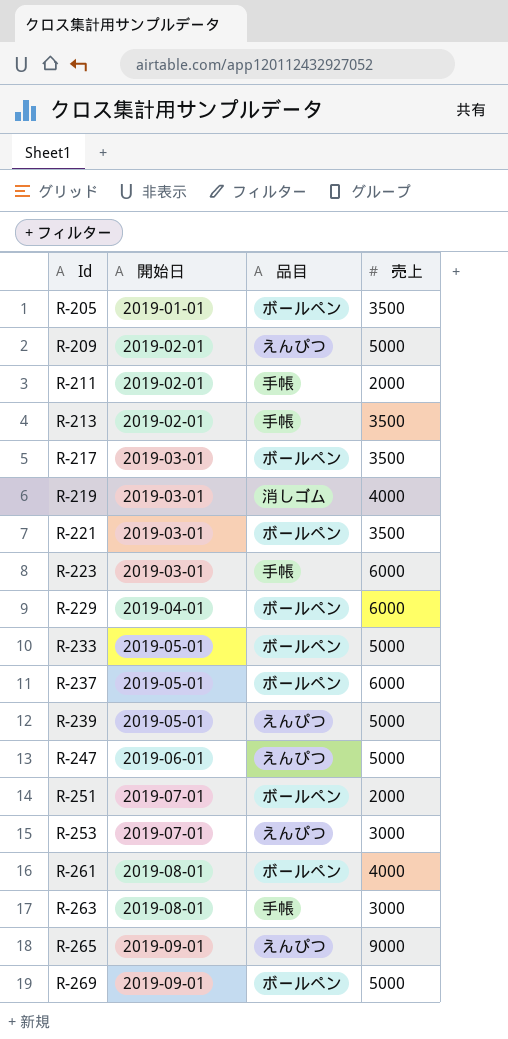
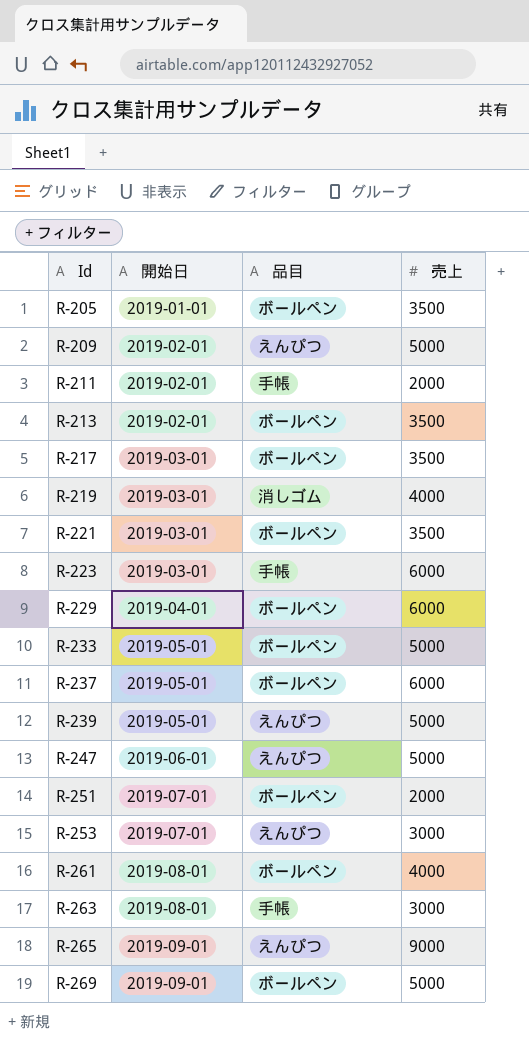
R-213 | 品目: 手帳 -> ボールペン

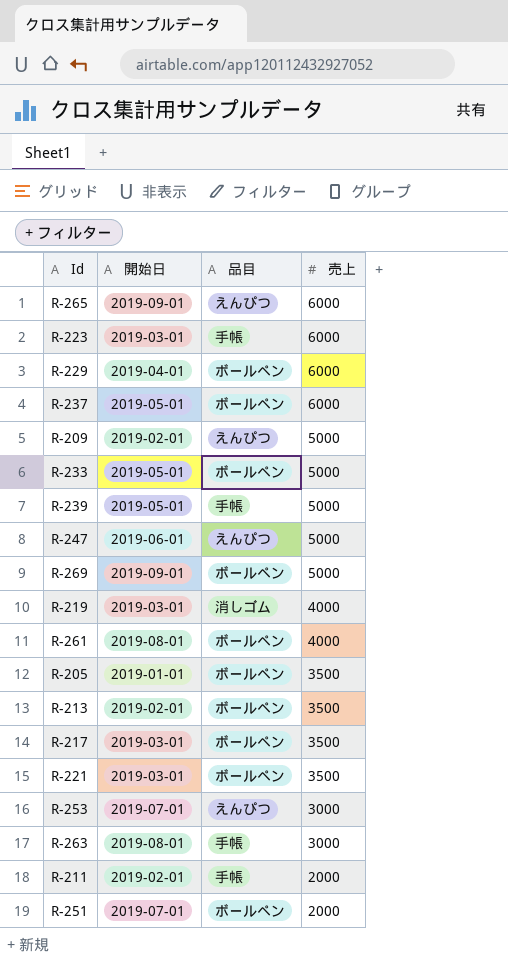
row order: Id ascending -> 売上 descending
R-265 | 売上: 9000 -> 6000
R-239 | 品目: えんぴつ -> 手帳

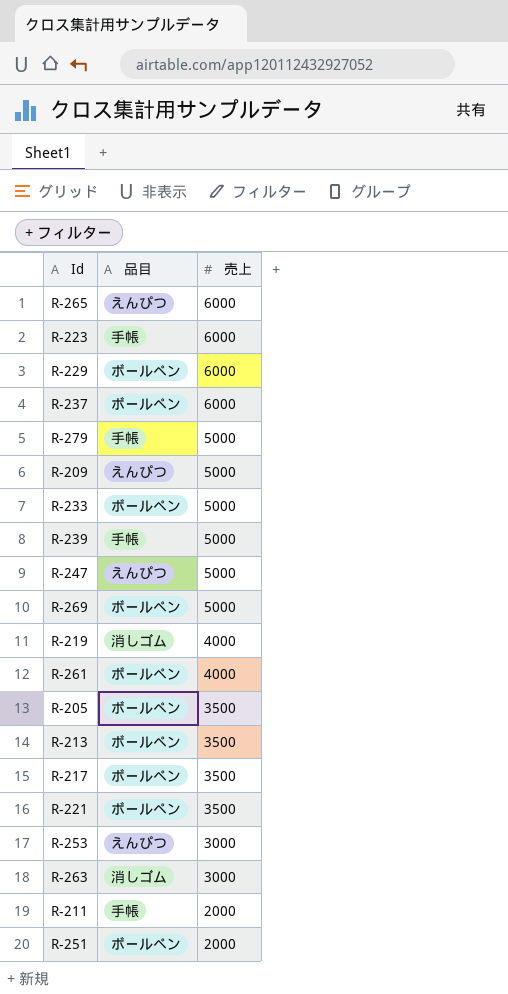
column 開始日 | position: 2 -> none
row R-279: none -> 手帳 | 5000
R-263 | 品目: 手帳 -> 消しゴム

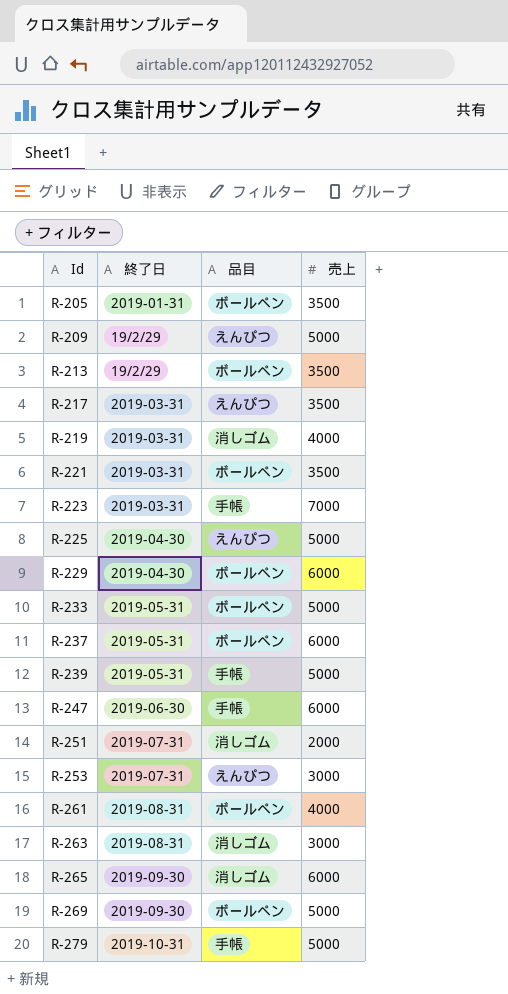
row order: 売上 descending -> Id ascending
column 終了日 | position: none -> 2
row R-211: 手帳 | 2000 -> none
R-217 | 品目: ボールペン -> えんぴつ
R-223 | 売上: 6000 -> 7000
row R-225: none -> 2019-04-30 | えんぴつ | 5000
R-247 | 品目: えんぴつ -> 手帳
R-247 | 売上: 5000 -> 6000
R-251 | 品目: ボールペン -> 消しゴム
R-265 | 品目: えんぴつ -> 消しゴム

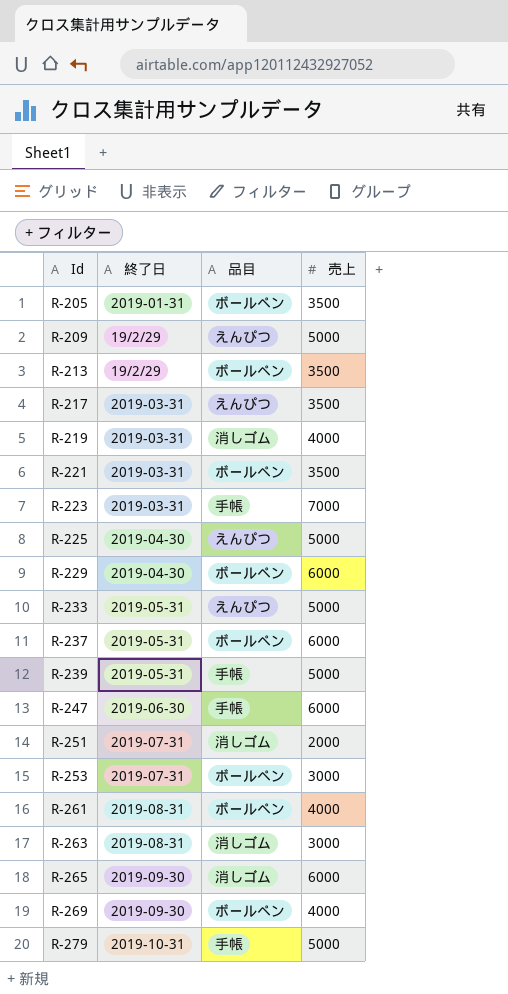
R-233 | 品目: ボールペン -> えんぴつ
R-253 | 品目: えんぴつ -> ボールペン
R-269 | 売上: 5000 -> 4000

